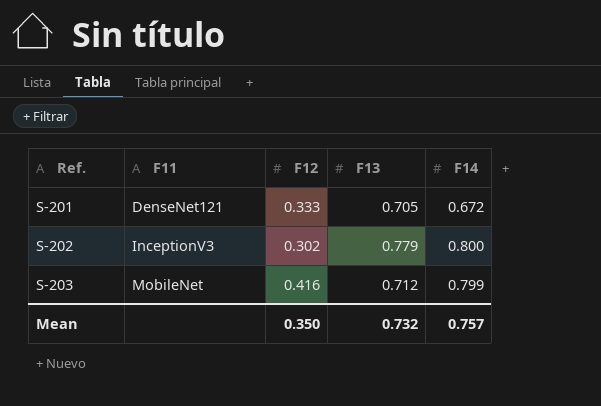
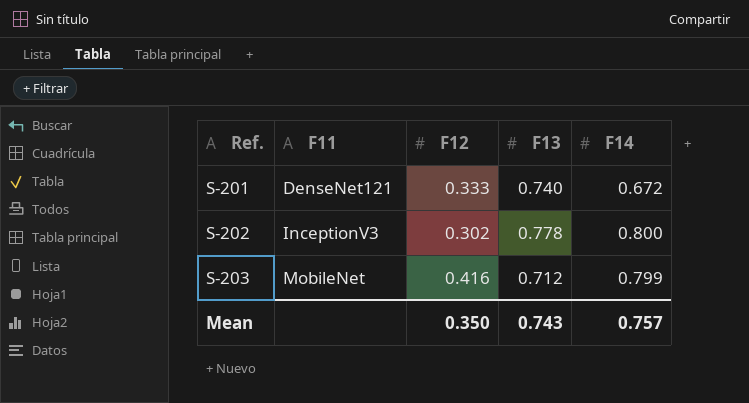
S-201 | F13: 0.705 -> 0.740
S-202 | F13: 0.779 -> 0.778
Mean | F13: 0.732 -> 0.743

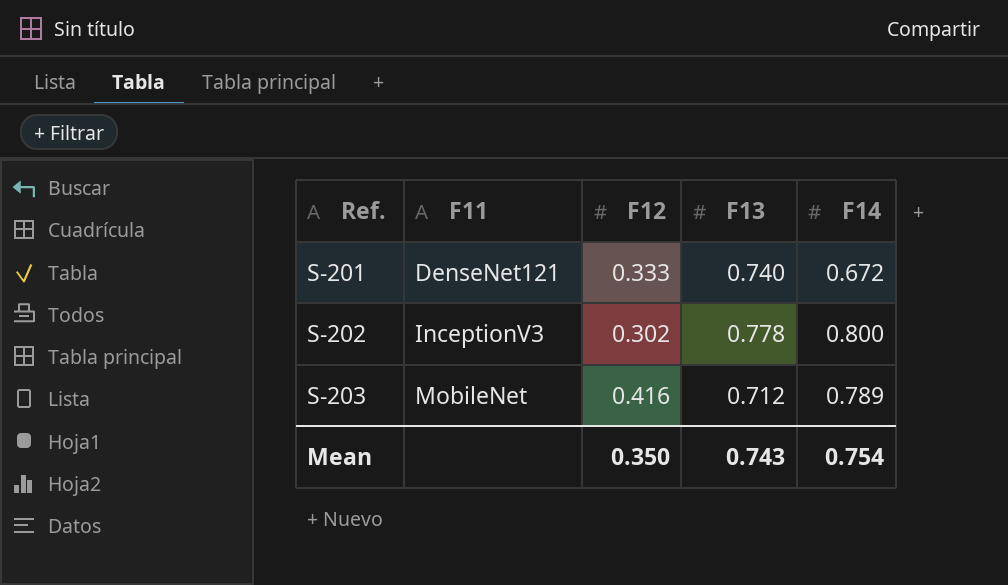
S-203 | F14: 0.799 -> 0.789
Mean | F14: 0.757 -> 0.754

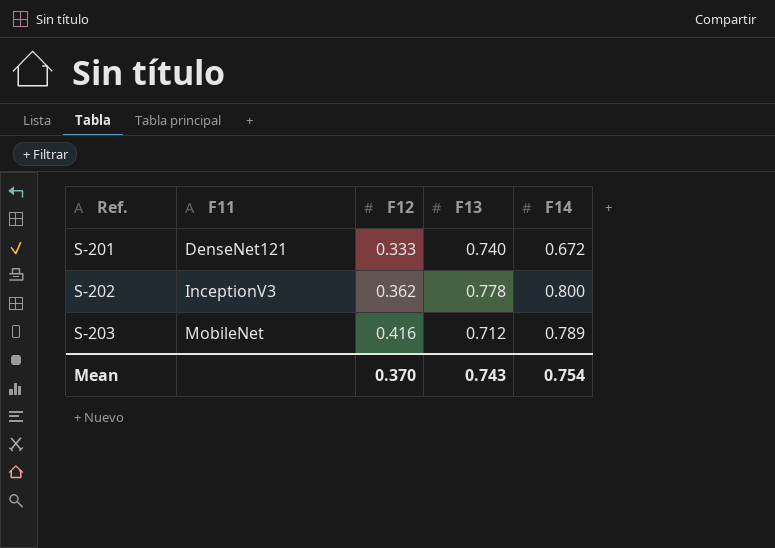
S-202 | F12: 0.302 -> 0.362
Mean | F12: 0.350 -> 0.370

